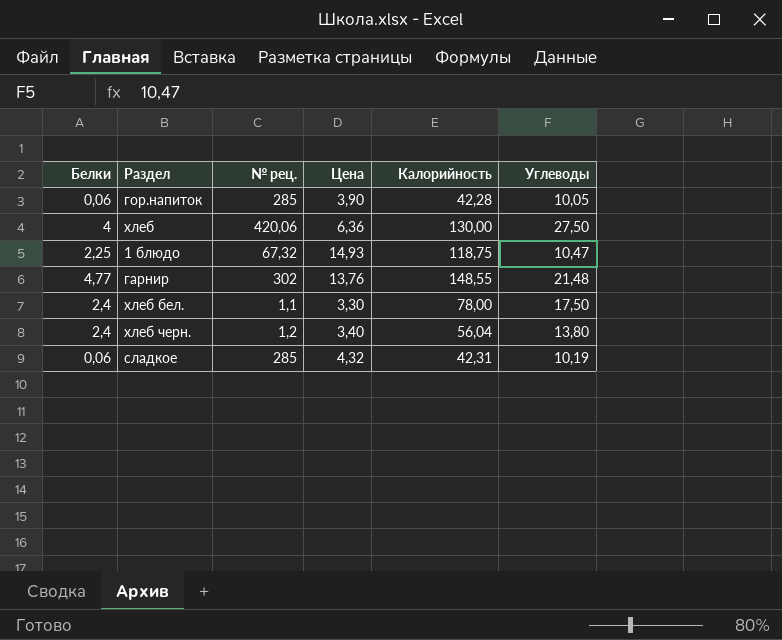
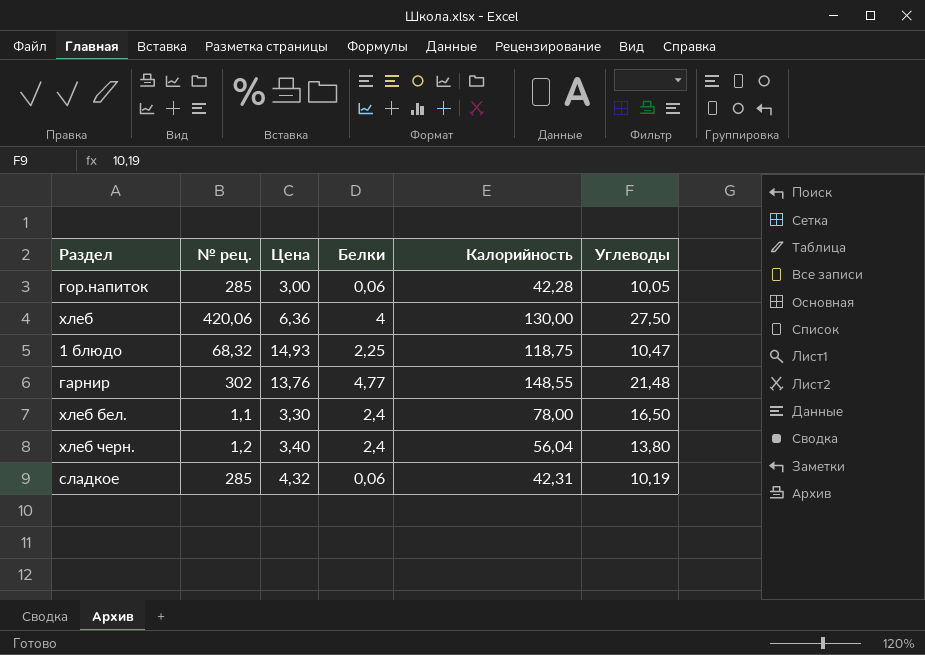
column Белки | position: 1 -> 4
гор.напиток | Цена: 3,90 -> 3,00
1 блюдо | № рец.: 67,32 -> 68,32
хлеб бел. | Углеводы: 17,50 -> 16,50

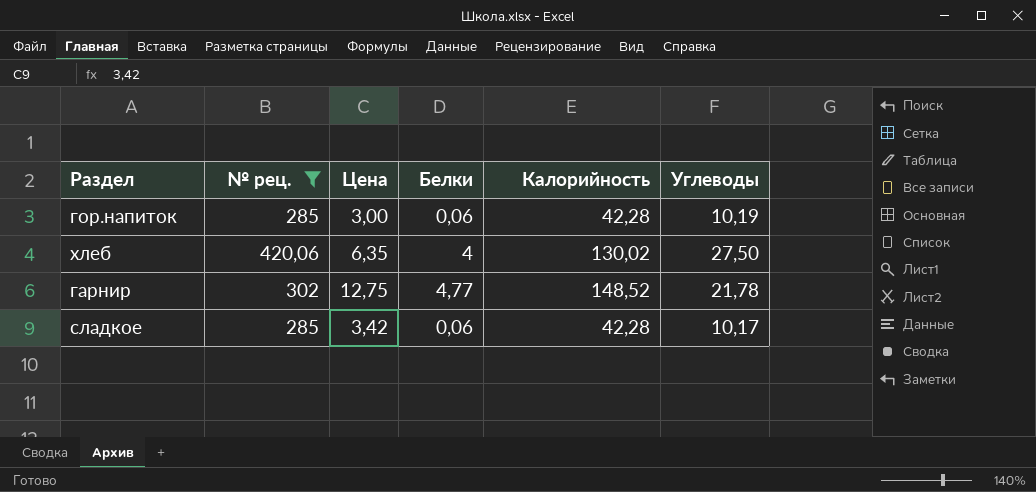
filter: none -> № рец. >= 285
гор.напиток | Углеводы: 10,05 -> 10,19
хлеб | Цена: 6,36 -> 6,35
хлеб | Калорийность: 130,00 -> 130,02
гарнир | Цена: 13,76 -> 12,75
гарнир | Калорийность: 148,55 -> 148,52
гарнир | Углеводы: 21,48 -> 21,78
сладкое | Цена: 4,32 -> 3,42
сладкое | Калорийность: 42,31 -> 42,28
сладкое | Углеводы: 10,19 -> 10,17

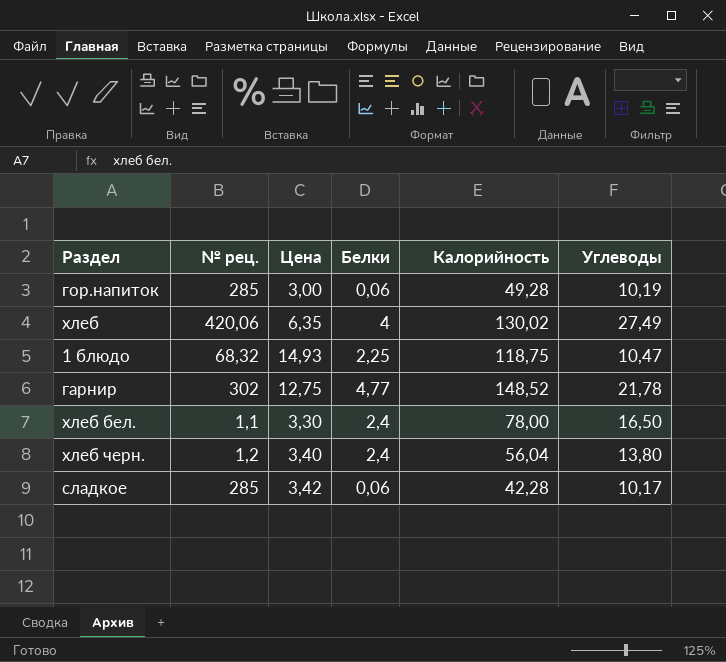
filter: № рец. >= 285 -> none
гор.напиток | Калорийность: 42,28 -> 49,28
хлеб | Углеводы: 27,50 -> 27,49

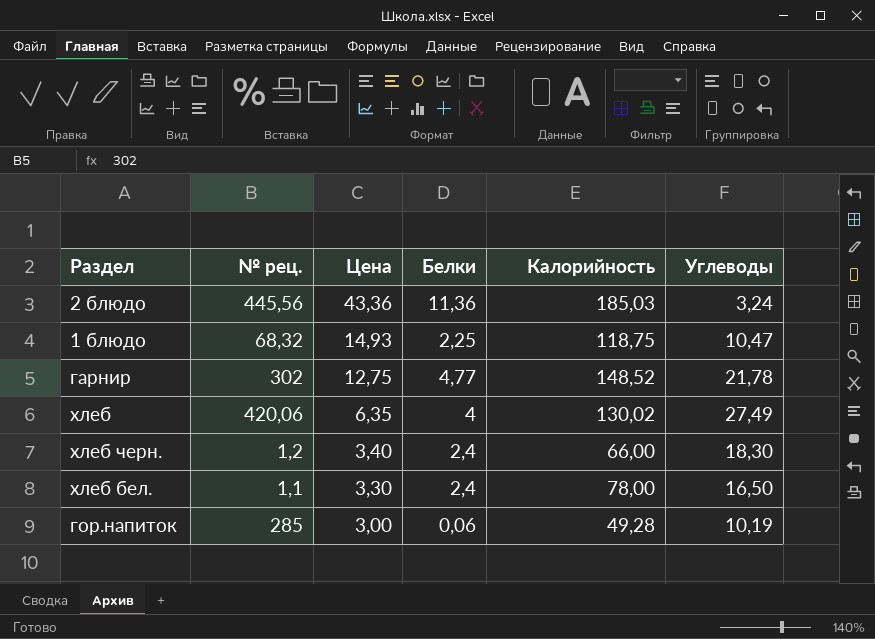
row order: none -> Цена descending
row сладкое: 285 | 3,42 | 0,06 | 42,28 | 10,17 -> none
row 2 блюдо: none -> 445,56 | 43,36 | 11,36 | 185,03 | 3,24
хлеб черн. | Калорийность: 56,04 -> 66,00
хлеб черн. | Углеводы: 13,80 -> 18,30

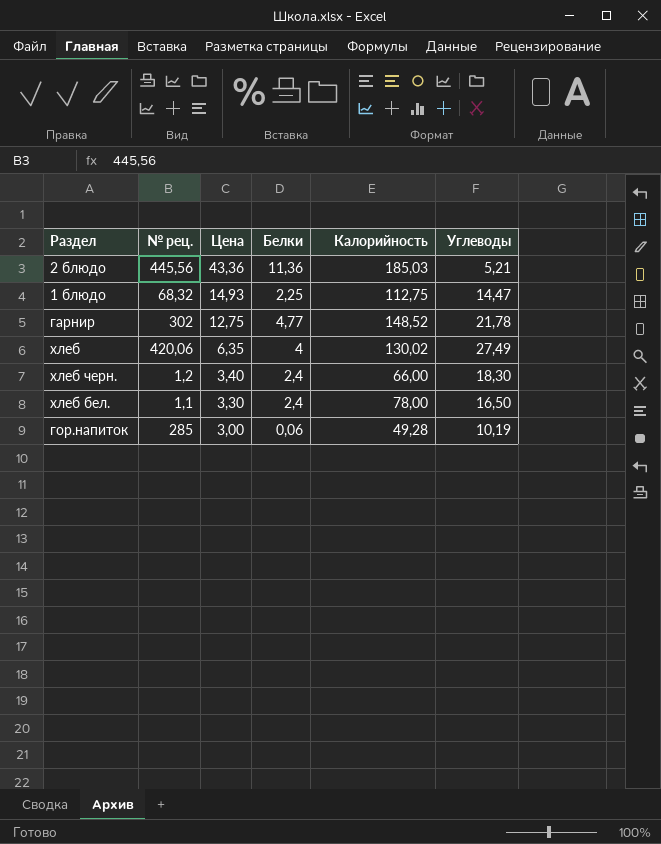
2 блюдо | Углеводы: 3,24 -> 5,21
1 блюдо | Калорийность: 118,75 -> 112,75
1 блюдо | Углеводы: 10,47 -> 14,47

